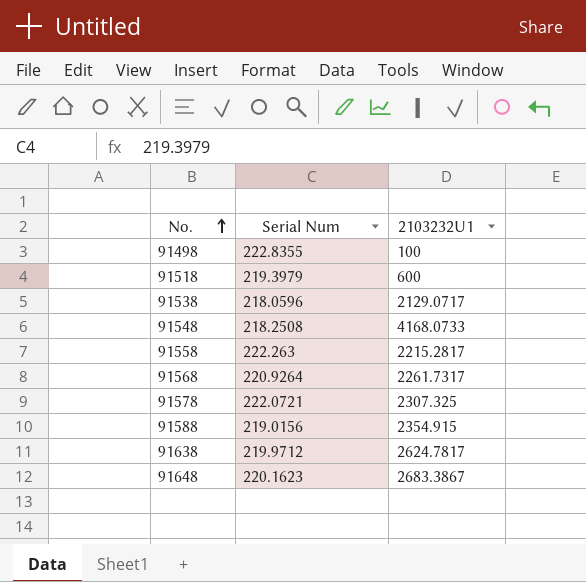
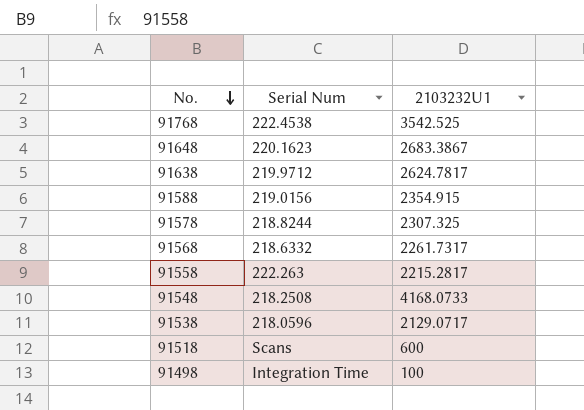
row order: No. ascending -> No. descending
row 91768: none -> 222.4538 | 3542.525
91578 | Serial Num: 222.0721 -> 218.8244
91568 | Serial Num: 220.9264 -> 218.6332
91518 | Serial Num: 219.3979 -> Scans
91498 | Serial Num: 222.8355 -> Integration Time

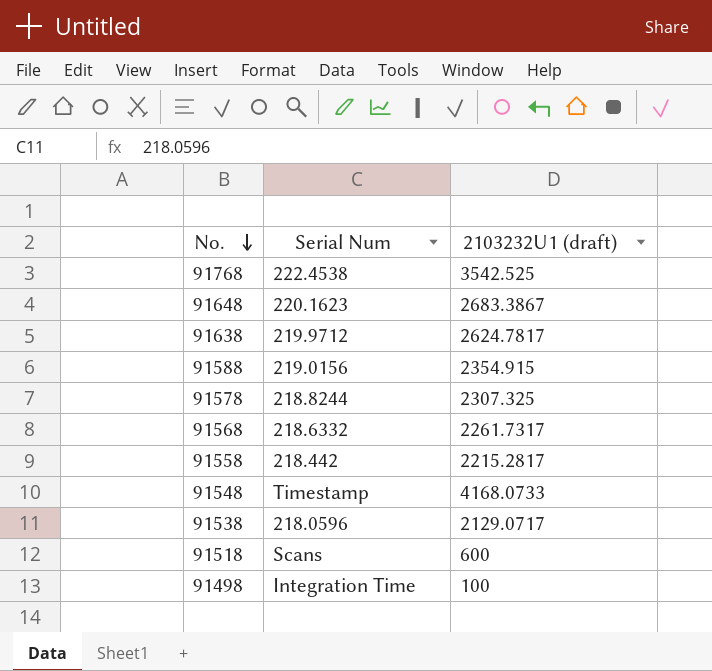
column name: 2103232U1 -> 2103232U1 (draft)
91558 | Serial Num: 222.263 -> 218.442
91548 | Serial Num: 218.2508 -> Timestamp

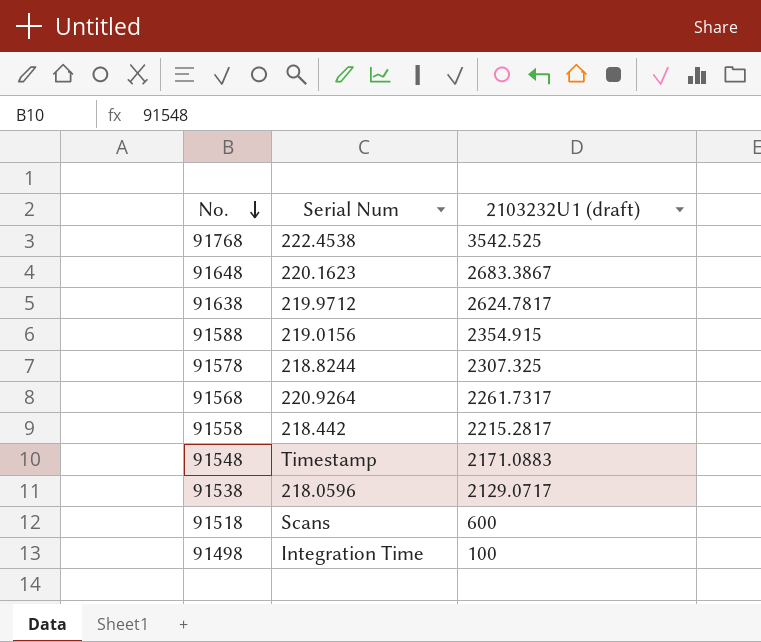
91568 | Serial Num: 218.6332 -> 220.9264
91548 | 2103232U1 (draft): 4168.0733 -> 2171.0883

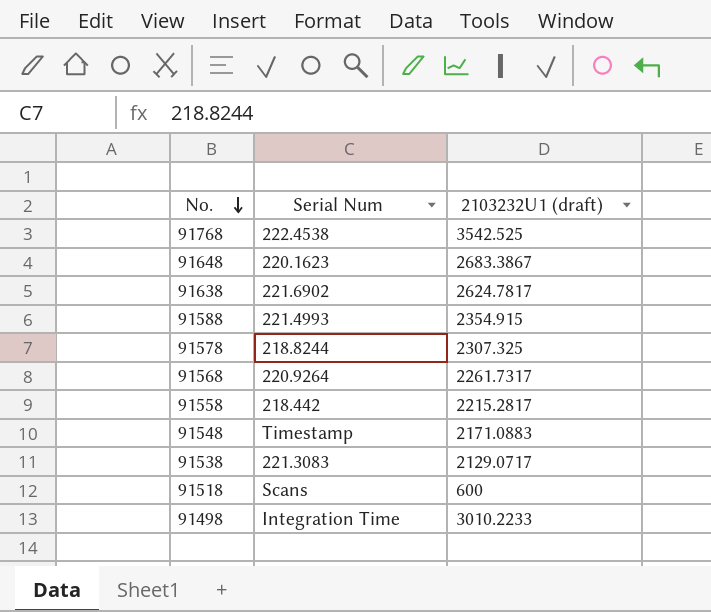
91638 | Serial Num: 219.9712 -> 221.6902
91588 | Serial Num: 219.0156 -> 221.4993
91538 | Serial Num: 218.0596 -> 221.3083
91498 | 2103232U1 (draft): 100 -> 3010.2233

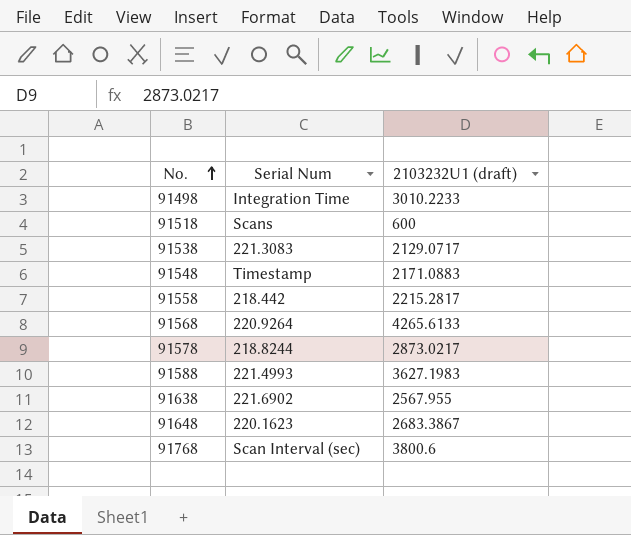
row order: No. descending -> No. ascending
91568 | 2103232U1 (draft): 2261.7317 -> 4265.6133
91578 | 2103232U1 (draft): 2307.325 -> 2873.0217
91588 | 2103232U1 (draft): 2354.915 -> 3627.1983
91638 | 2103232U1 (draft): 2624.7817 -> 2567.955
91768 | Serial Num: 222.4538 -> Scan Interval (sec)
91768 | 2103232U1 (draft): 3542.525 -> 3800.6

